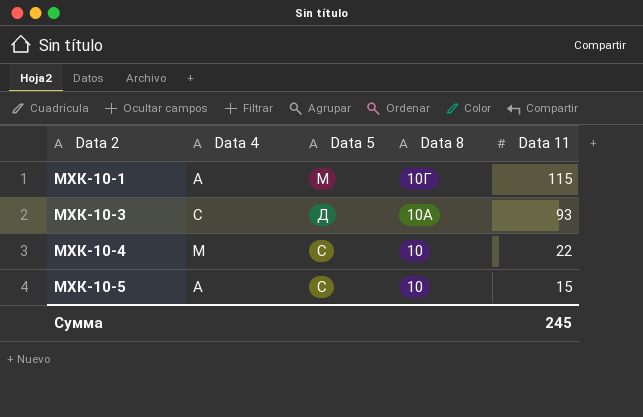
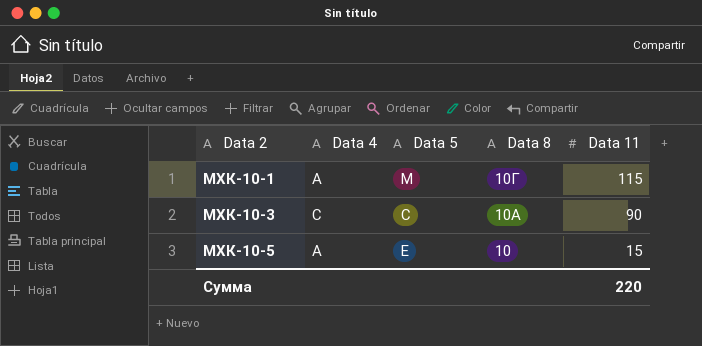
row МХК-10-4: М | С | 10 | 22 -> none
МХК-10-3 | Data 5: Д -> С
МХК-10-3 | Data 11: 93 -> 90
МХК-10-5 | Data 5: С -> Е
Сумма | Data 11: 245 -> 220

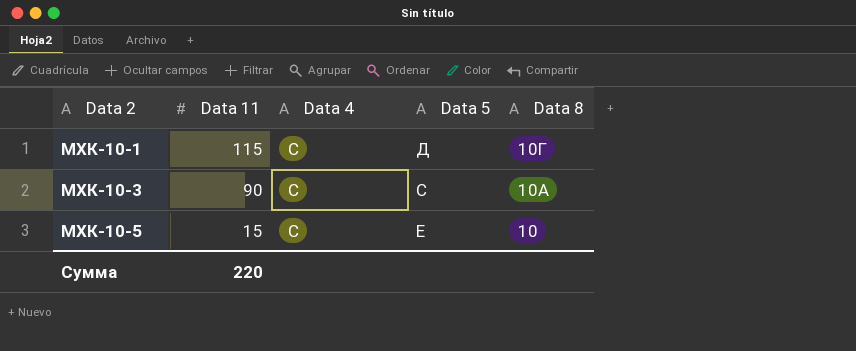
column Data 11 | position: 5 -> 2
МХК-10-1 | Data 4: А -> С
МХК-10-1 | Data 5: М -> Д
МХК-10-5 | Data 4: А -> С

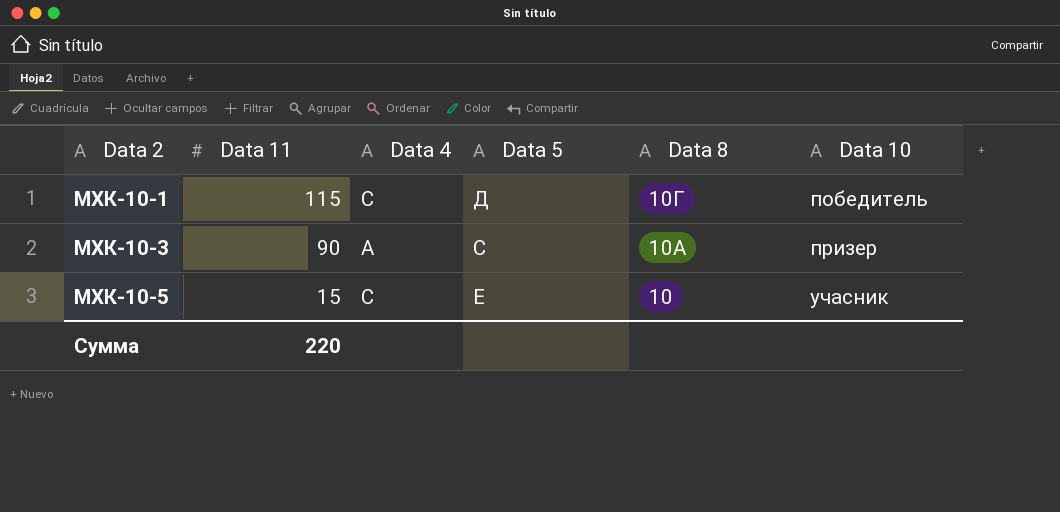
column Data 10 | position: none -> 6
МХК-10-3 | Data 4: С -> А

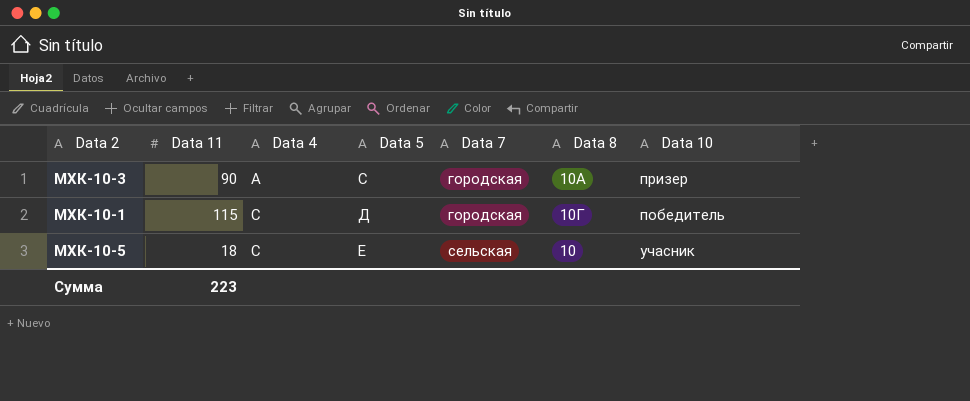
row order: Data 2 ascending -> Data 4 ascending
column Data 7 | position: none -> 5
МХК-10-5 | Data 11: 15 -> 18
Сумма | Data 11: 220 -> 223

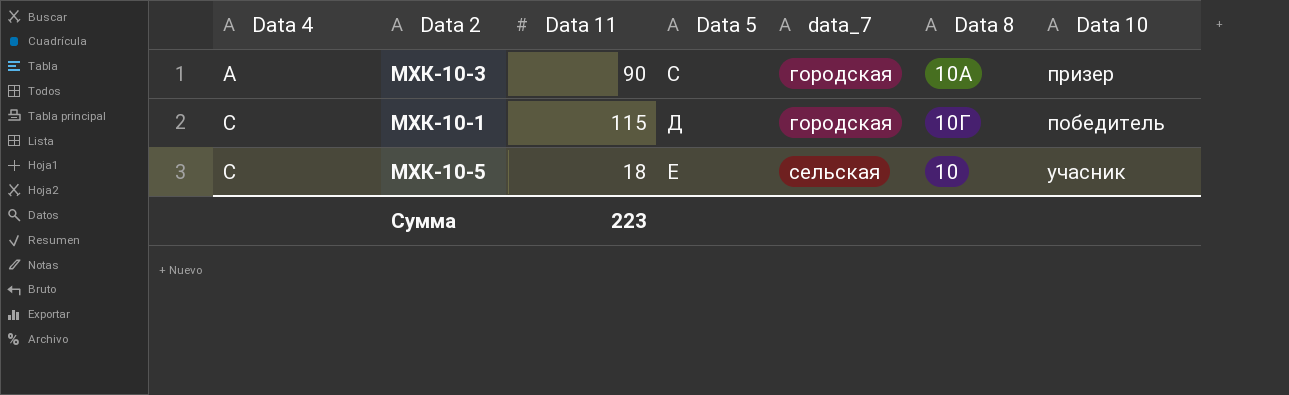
column Data 4 | position: 3 -> 1
column name: Data 7 -> data_7

